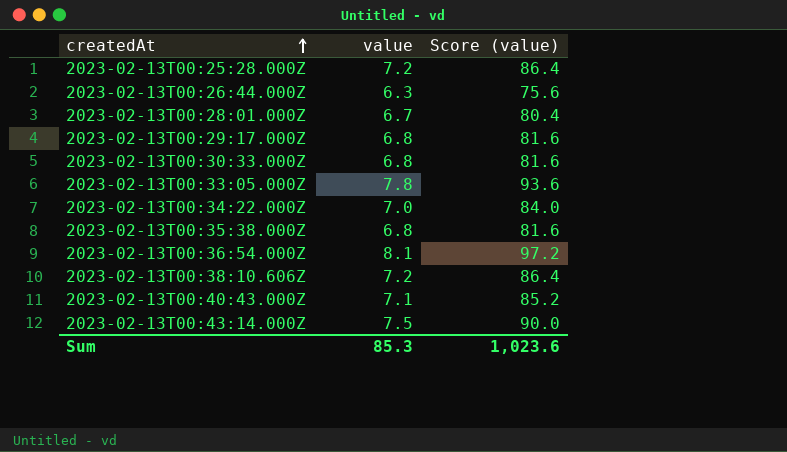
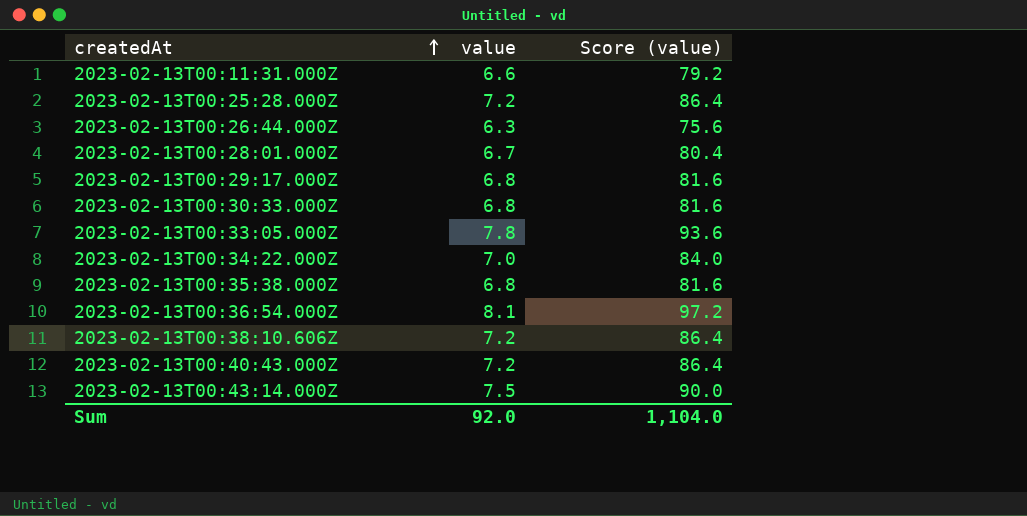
row 2023-02-13T00:11:31.000Z: none -> 6.6 | 79.2
2023-02-13T00:40:43.000Z | value: 7.1 -> 7.2
2023-02-13T00:40:43.000Z | Score (value): 85.2 -> 86.4
Sum | value: 85.3 -> 92.0
Sum | Score (value): 1,023.6 -> 1,104.0

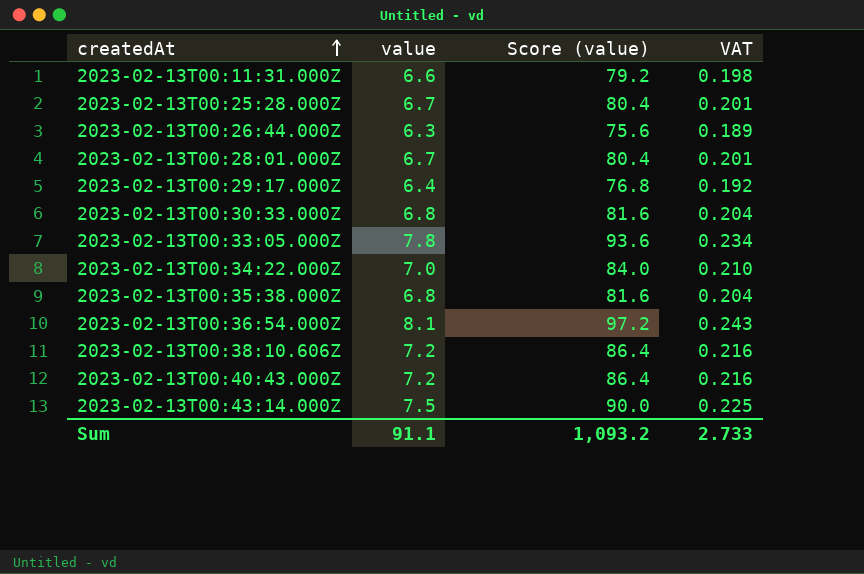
column VAT | formula: none -> [value] * 0.03
2023-02-13T00:25:28.000Z | value: 7.2 -> 6.7
2023-02-13T00:25:28.000Z | Score (value): 86.4 -> 80.4
2023-02-13T00:29:17.000Z | value: 6.8 -> 6.4
2023-02-13T00:29:17.000Z | Score (value): 81.6 -> 76.8
Sum | value: 92.0 -> 91.1
Sum | Score (value): 1,104.0 -> 1,093.2

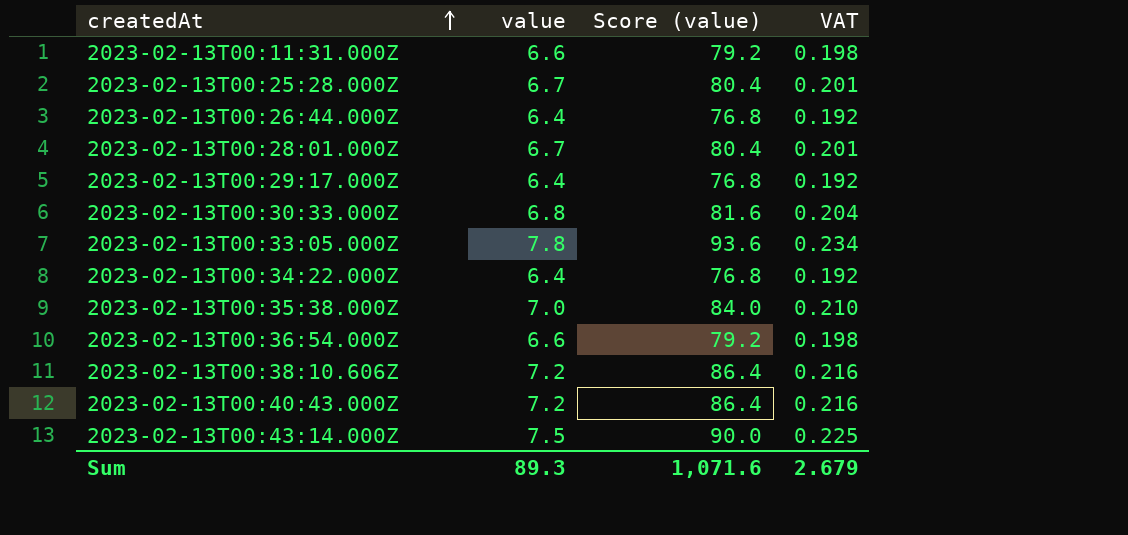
2023-02-13T00:26:44.000Z | value: 6.3 -> 6.4
2023-02-13T00:26:44.000Z | Score (value): 75.6 -> 76.8
2023-02-13T00:26:44.000Z | VAT: 0.189 -> 0.192
2023-02-13T00:34:22.000Z | value: 7.0 -> 6.4
2023-02-13T00:34:22.000Z | Score (value): 84.0 -> 76.8
2023-02-13T00:34:22.000Z | VAT: 0.210 -> 0.192
2023-02-13T00:35:38.000Z | value: 6.8 -> 7.0
2023-02-13T00:35:38.000Z | Score (value): 81.6 -> 84.0
2023-02-13T00:35:38.000Z | VAT: 0.204 -> 0.210
2023-02-13T00:36:54.000Z | value: 8.1 -> 6.6
2023-02-13T00:36:54.000Z | Score (value): 97.2 -> 79.2
2023-02-13T00:36:54.000Z | VAT: 0.243 -> 0.198
Sum | value: 91.1 -> 89.3
Sum | Score (value): 1,093.2 -> 1,071.6
Sum | VAT: 2.733 -> 2.679

